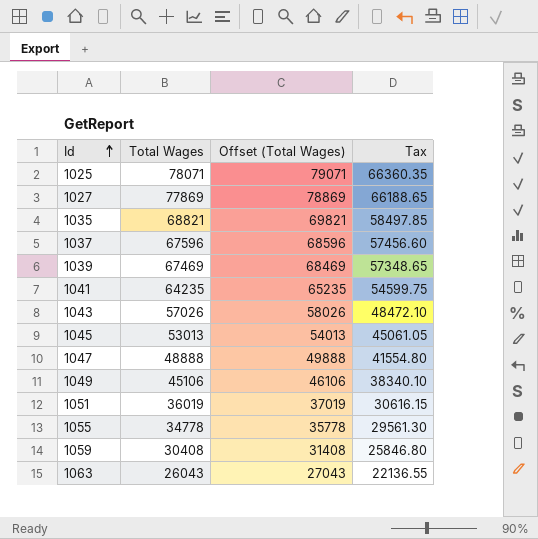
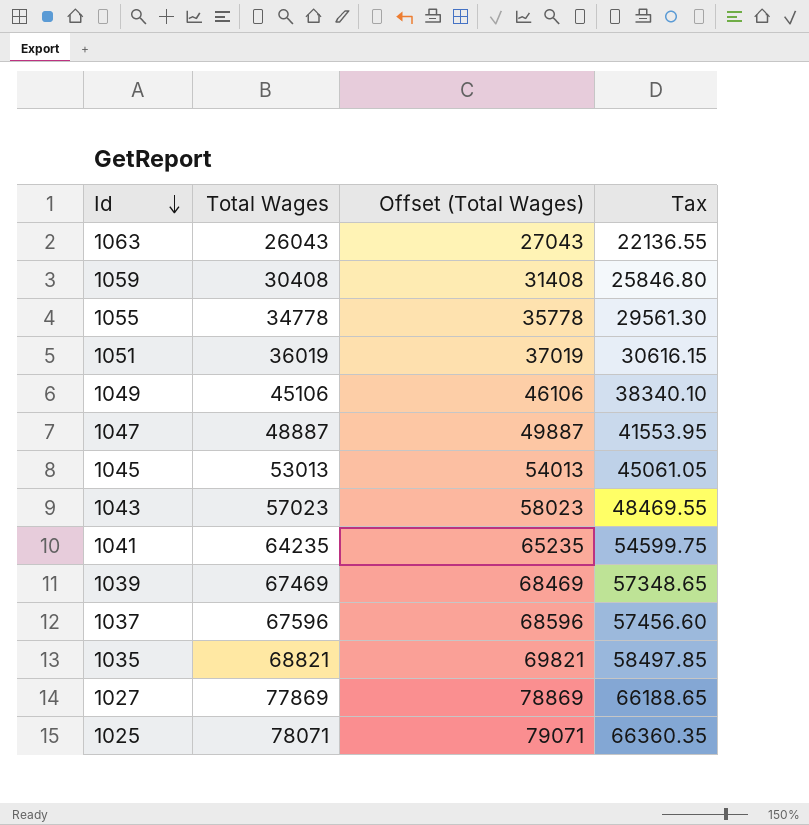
row order: Id ascending -> Id descending
1047 | Total Wages: 48888 -> 48887
1047 | Offset (Total Wages): 49888 -> 49887
1047 | Tax: 41554.80 -> 41553.95
1043 | Total Wages: 57026 -> 57023
1043 | Offset (Total Wages): 58026 -> 58023
1043 | Tax: 48472.10 -> 48469.55

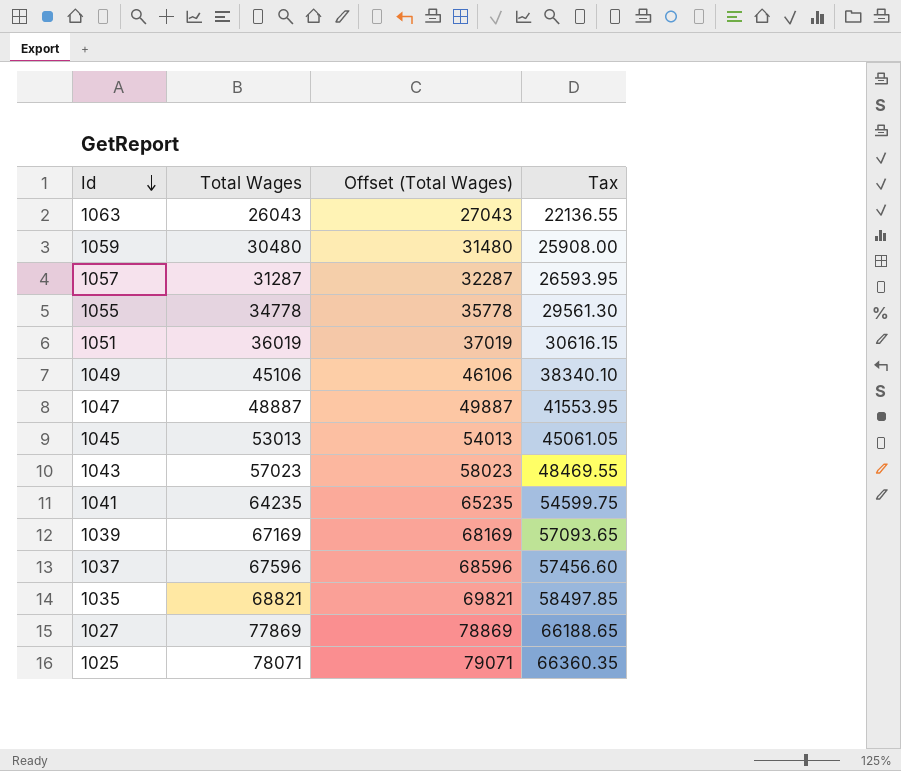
1059 | Total Wages: 30408 -> 30480
1059 | Offset (Total Wages): 31408 -> 31480
1059 | Tax: 25846.80 -> 25908.00
row 1057: none -> 31287 | 32287 | 26593.95
1039 | Total Wages: 67469 -> 67169
1039 | Offset (Total Wages): 68469 -> 68169
1039 | Tax: 57348.65 -> 57093.65

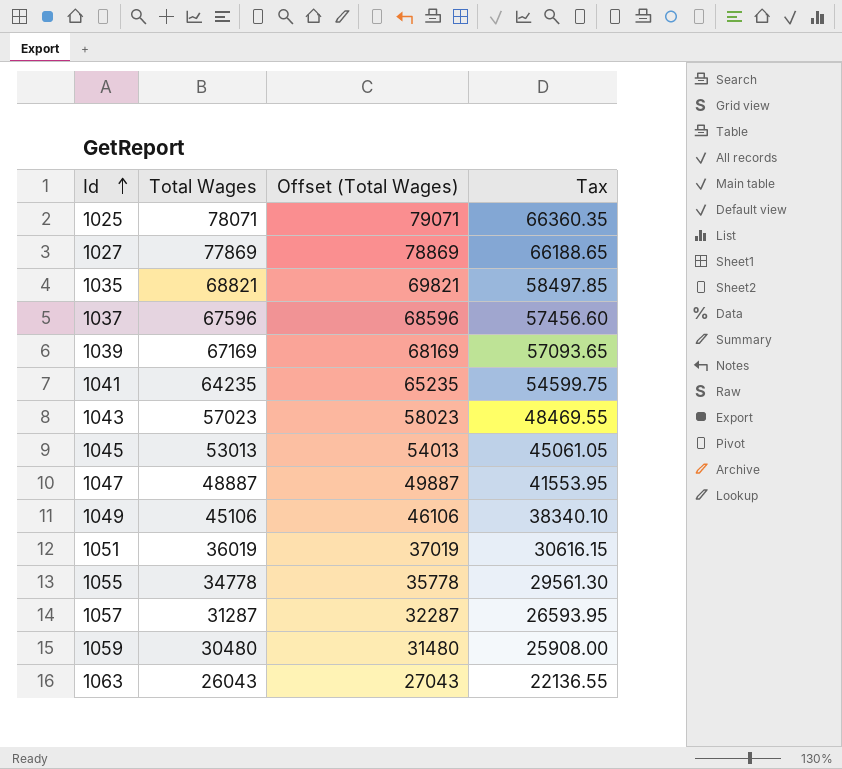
row order: Id descending -> Id ascending

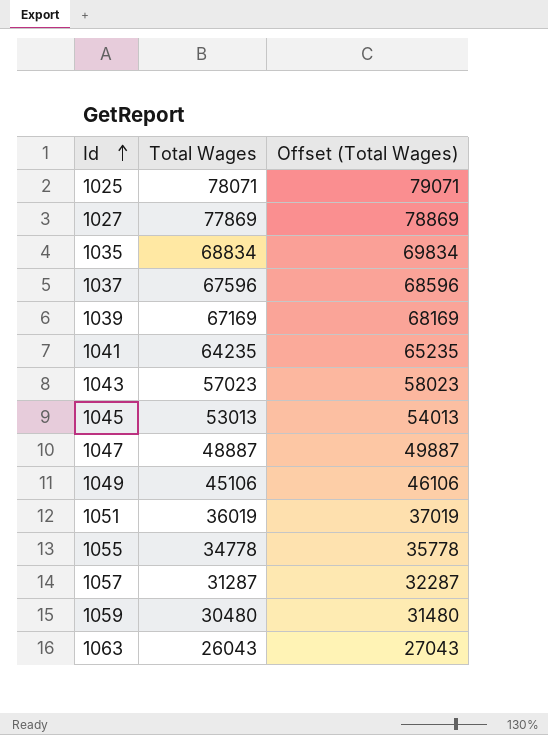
column Tax | formula: [Total Wages] * 0.85 -> none
1035 | Total Wages: 68821 -> 68834
1035 | Offset (Total Wages): 69821 -> 69834

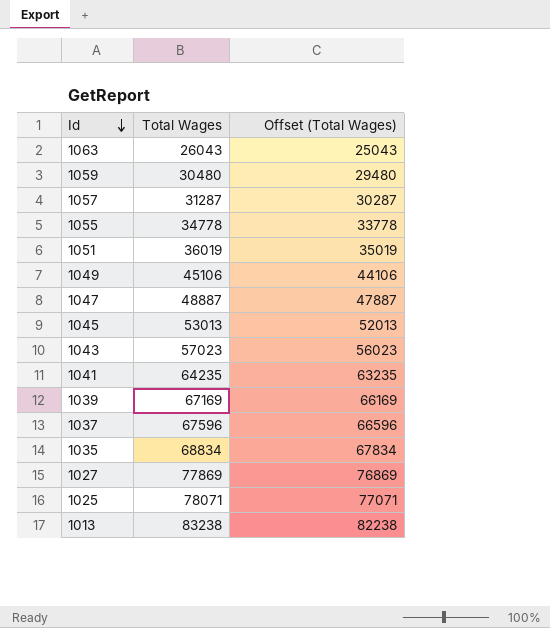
row order: Id ascending -> Id descending
column Offset (Total Wages) | formula: [Total Wages] + 1000 -> [Total Wages] - 1000
row 1013: none -> 83238 | 82238

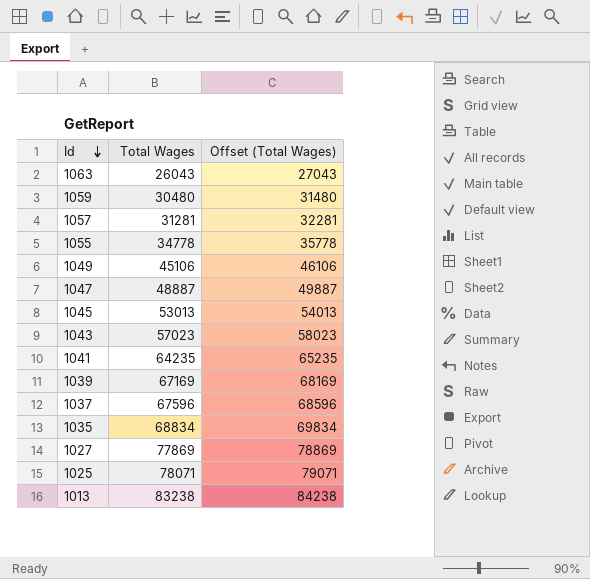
column Offset (Total Wages) | formula: [Total Wages] - 1000 -> [Total Wages] + 1000
row 1051: 36019 | 35019 -> none
1057 | Total Wages: 31287 -> 31281

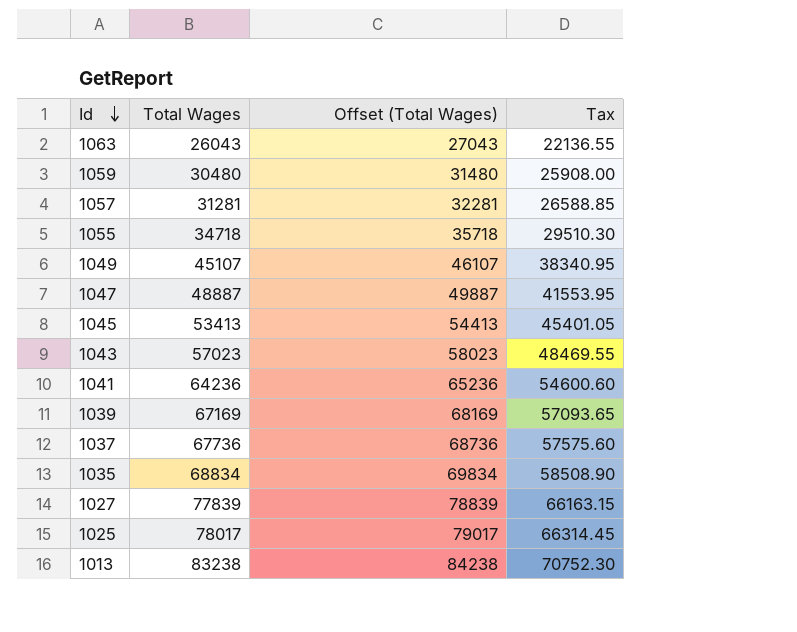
column Tax | formula: none -> [Total Wages] * 0.85
1055 | Total Wages: 34778 -> 34718
1055 | Offset (Total Wages): 35778 -> 35718
1049 | Total Wages: 45106 -> 45107
1049 | Offset (Total Wages): 46106 -> 46107
1045 | Total Wages: 53013 -> 53413
1045 | Offset (Total Wages): 54013 -> 54413
1041 | Total Wages: 64235 -> 64236
1041 | Offset (Total Wages): 65235 -> 65236
1037 | Total Wages: 67596 -> 67736
1037 | Offset (Total Wages): 68596 -> 68736
1027 | Total Wages: 77869 -> 77839
1027 | Offset (Total Wages): 78869 -> 78839
1025 | Total Wages: 78071 -> 78017
1025 | Offset (Total Wages): 79071 -> 79017

